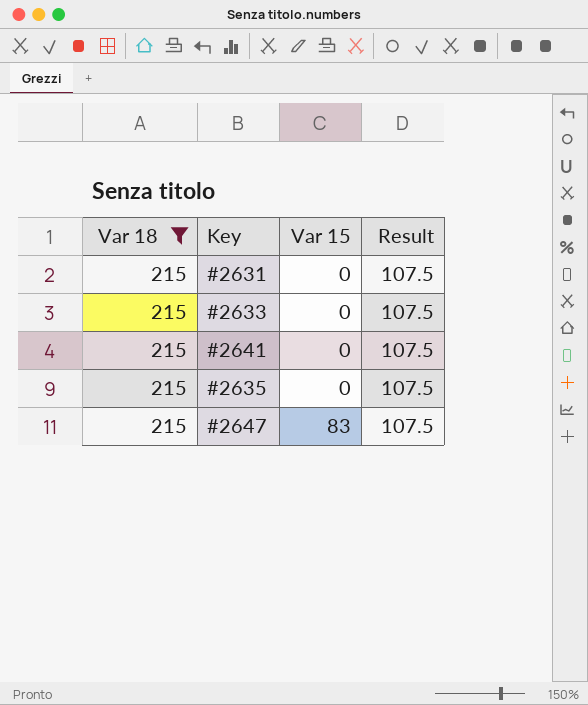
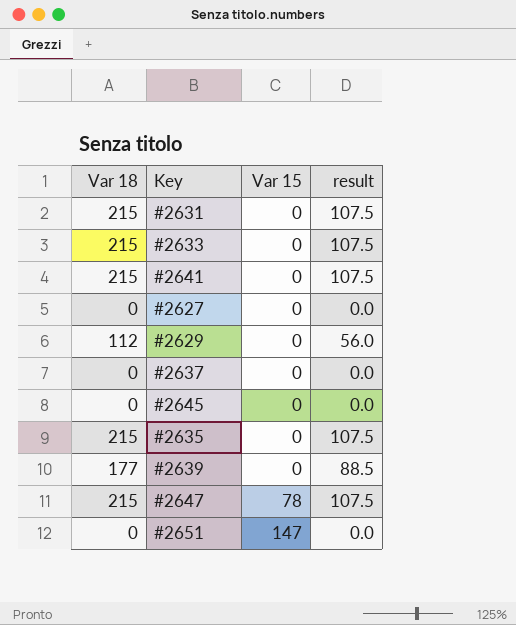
filter: Var 18 = 215 -> none
column name: Result -> result
#2647 | Var 15: 83 -> 78

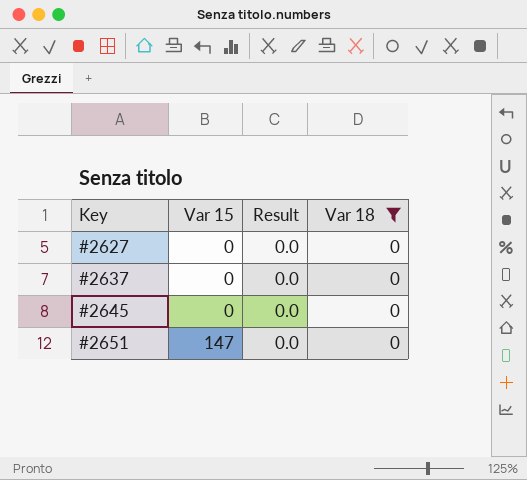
filter: none -> Var 18 = 0
column name: result -> Result
column Var 18 | position: 1 -> 4

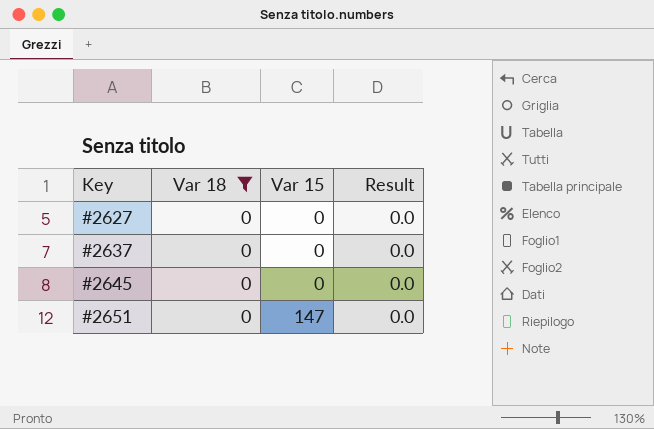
column Var 18 | position: 4 -> 2

